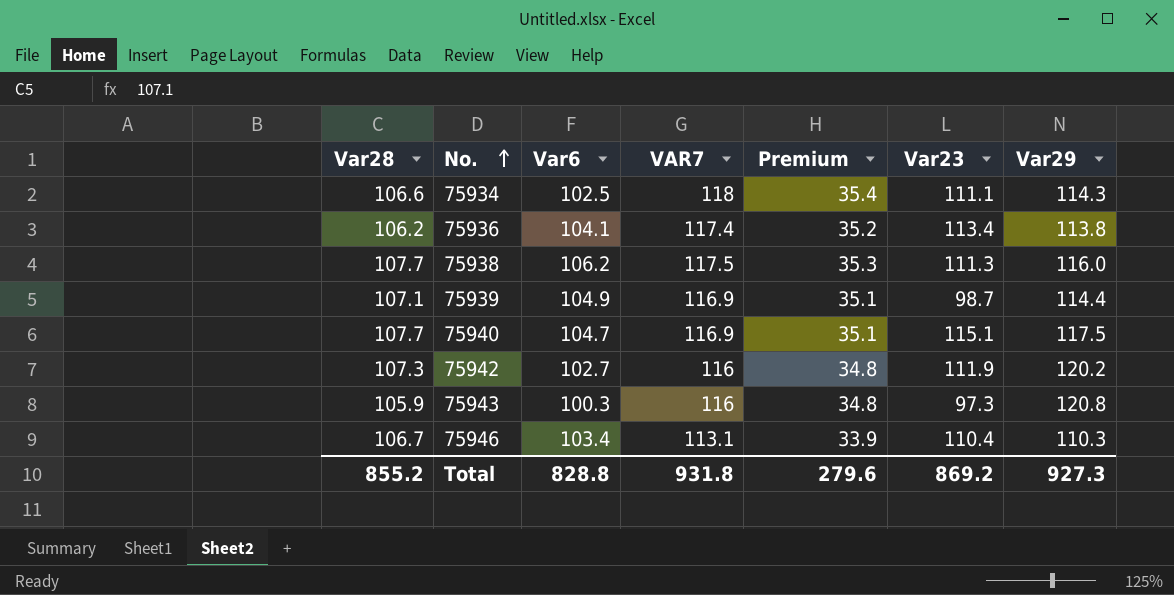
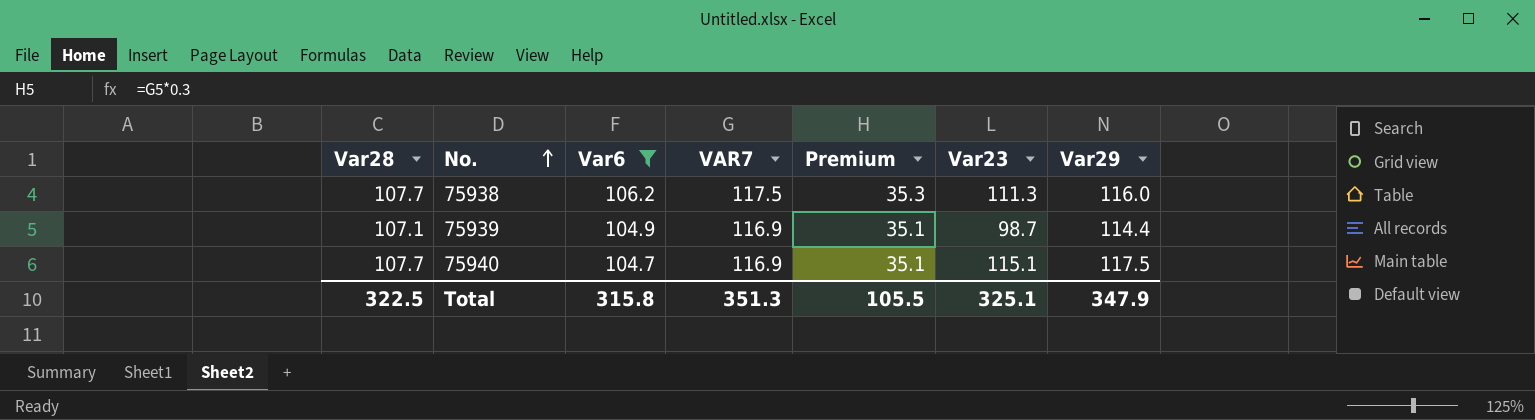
filter: none -> Var6 >= 104.7
Total | Var28: 855.2 -> 322.5
Total | Var6: 828.8 -> 315.8
Total | VAR7: 931.8 -> 351.3
Total | Premium: 279.6 -> 105.5
Total | Var23: 869.2 -> 325.1
Total | Var29: 927.3 -> 347.9

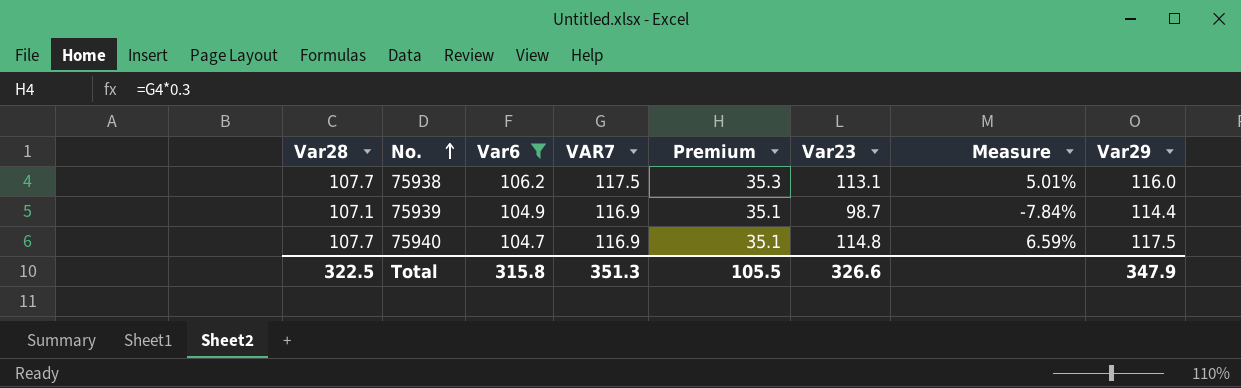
column Measure | formula: none -> ([Var23] - [Var28]) / [Var28]
75938 | Var23: 111.3 -> 113.1
75940 | Var23: 115.1 -> 114.8
Total | Var23: 325.1 -> 326.6

